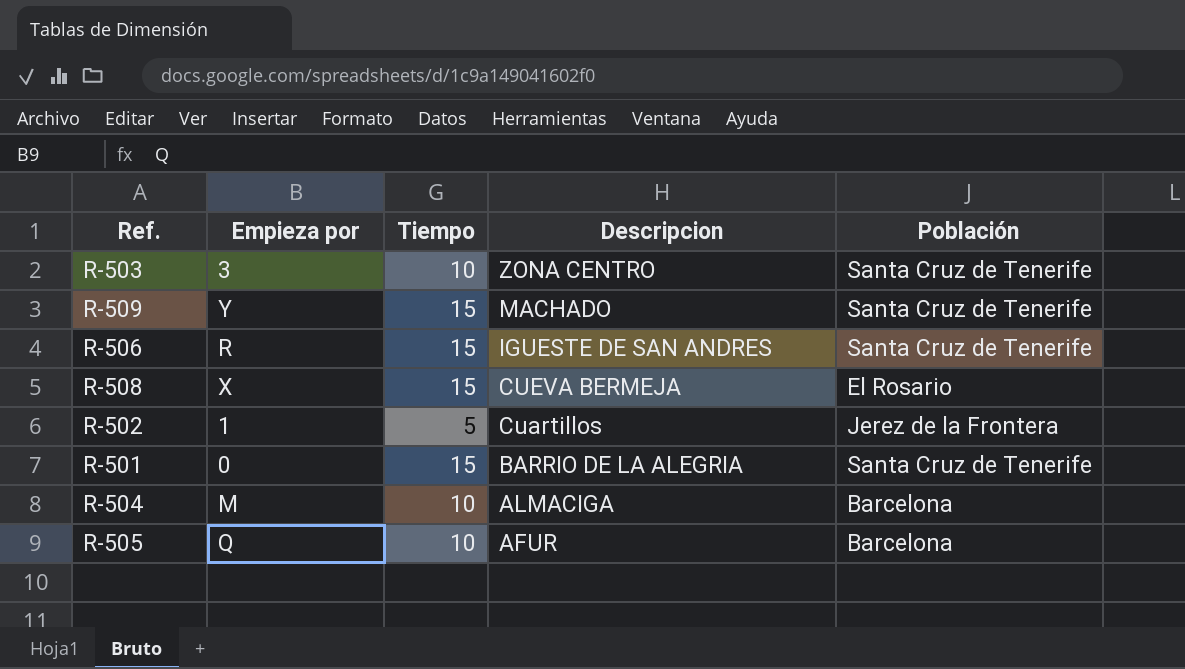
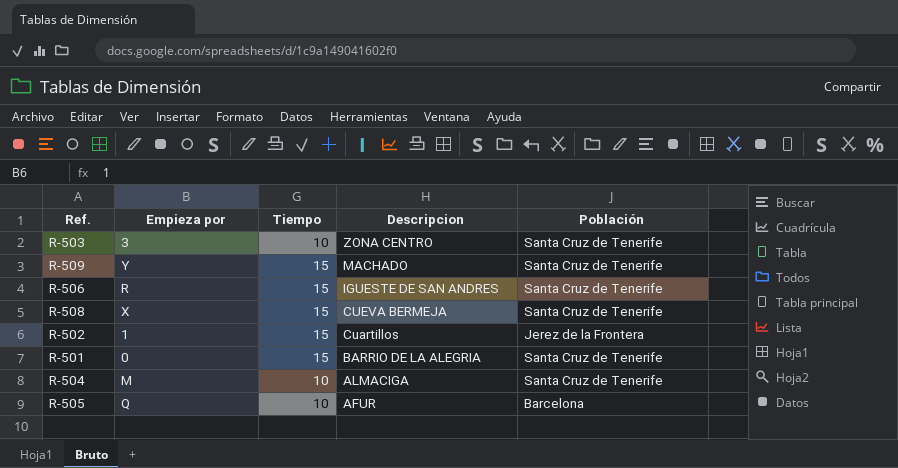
R-508 | Población: El Rosario -> Santa Cruz de Tenerife
R-502 | Tiempo: 5 -> 15
R-504 | Población: Barcelona -> Santa Cruz de Tenerife

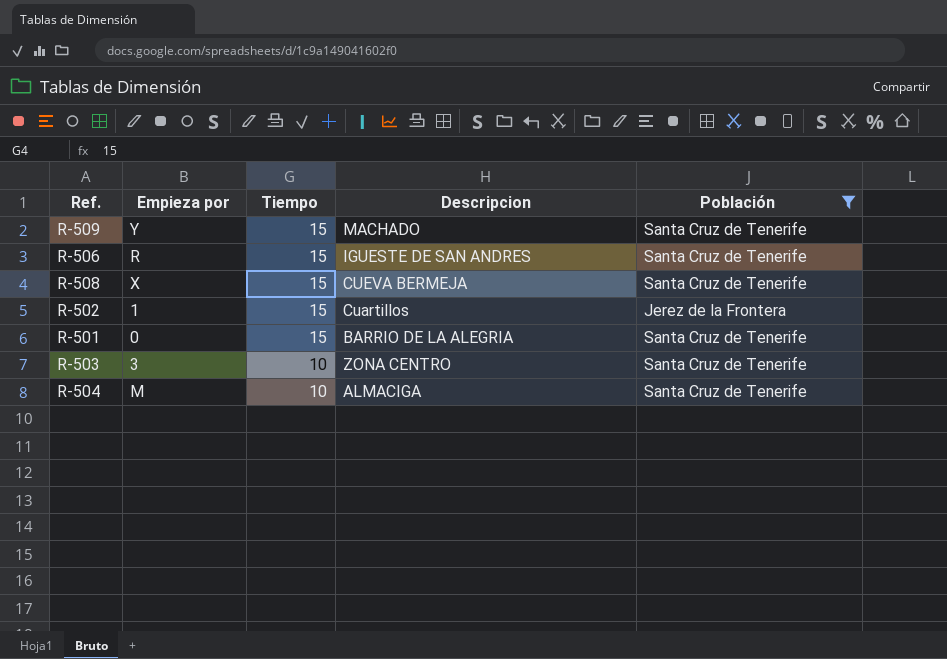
filter: none -> Población != Barcelona
row order: Descripcion descending -> Tiempo descending

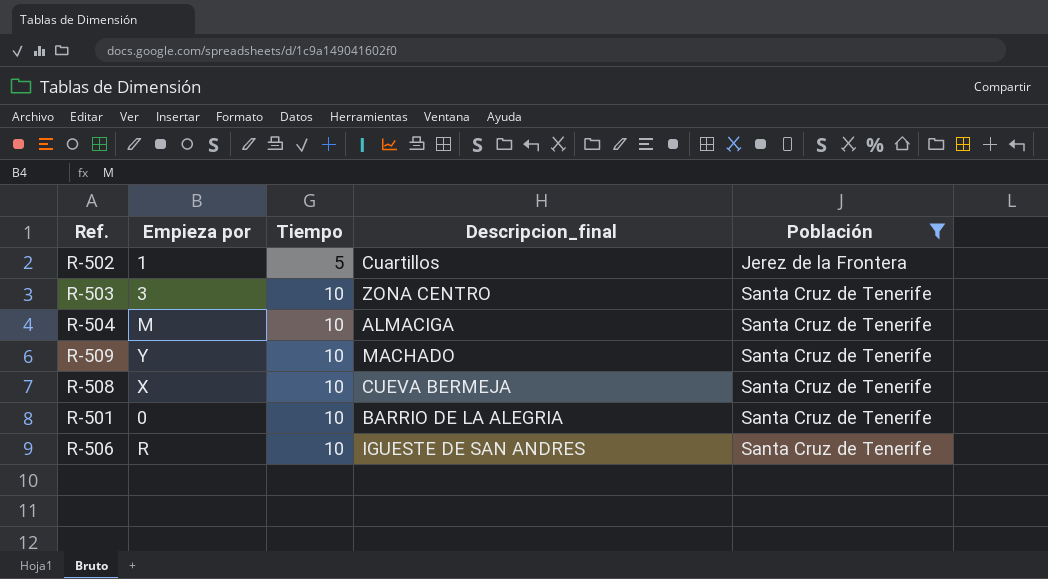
row order: Tiempo descending -> Tiempo ascending
column name: Descripcion -> Descripcion_final
R-502 | Tiempo: 15 -> 5
R-509 | Tiempo: 15 -> 10
R-508 | Tiempo: 15 -> 10
R-501 | Tiempo: 15 -> 10
R-506 | Tiempo: 15 -> 10

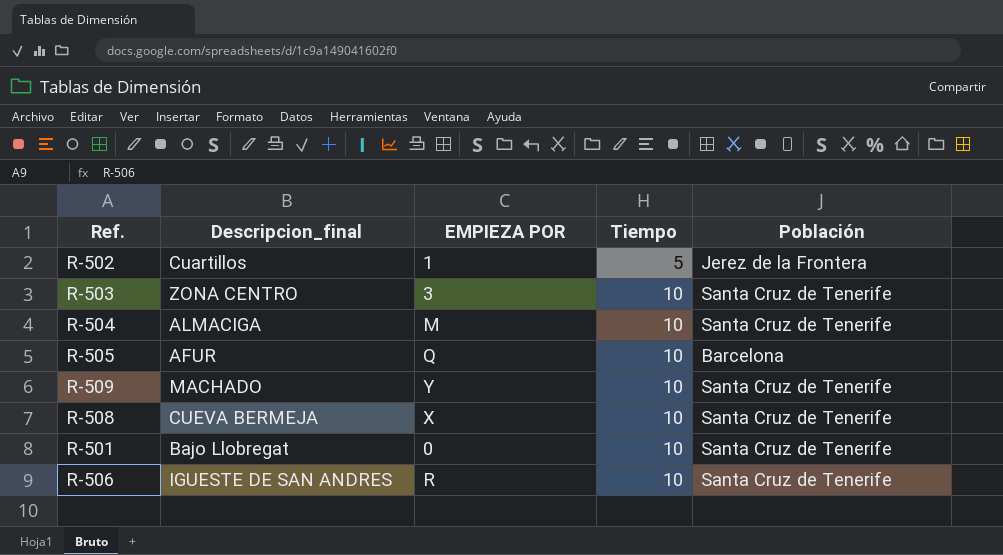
filter: Población != Barcelona -> none
column Descripcion_final | position: 4 -> 2
column name: Empieza por -> EMPIEZA POR
R-501 | Descripcion_final: BARRIO DE LA ALEGRIA -> Bajo Llobregat

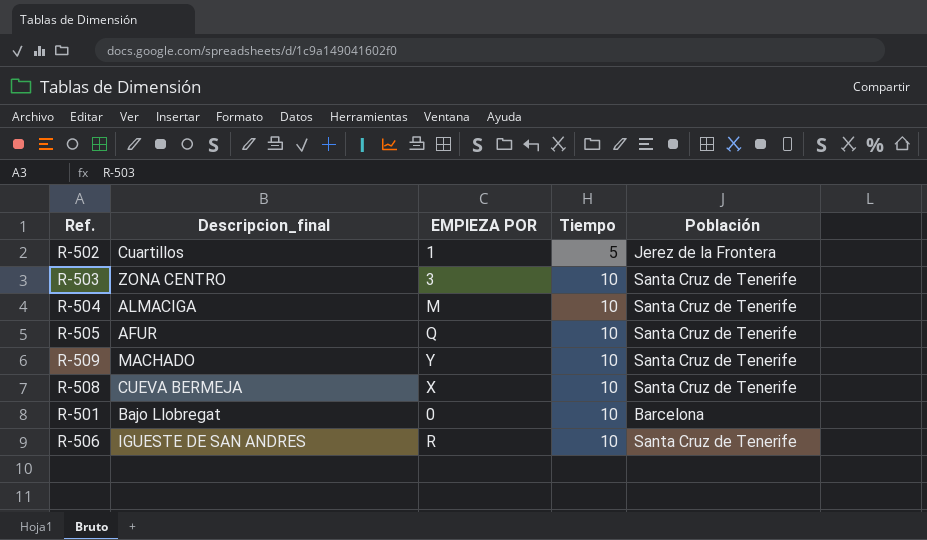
R-505 | Población: Barcelona -> Santa Cruz de Tenerife
R-501 | Población: Santa Cruz de Tenerife -> Barcelona

